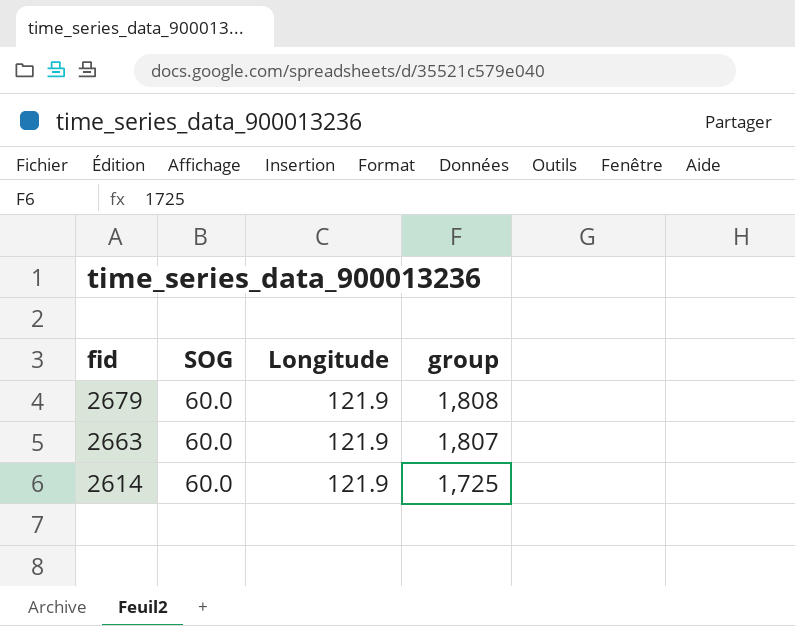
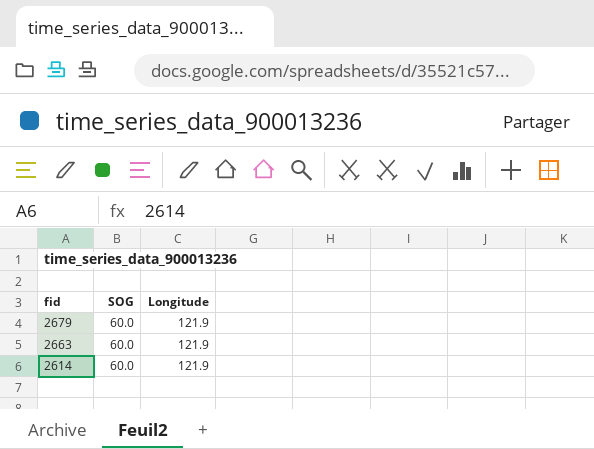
column group | position: 4 -> none

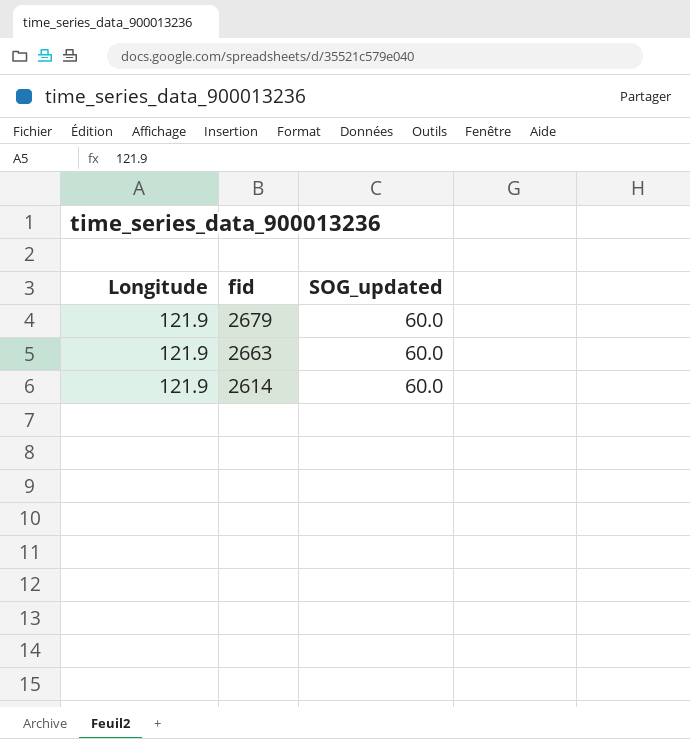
column Longitude | position: 3 -> 1
column name: SOG -> SOG_updated

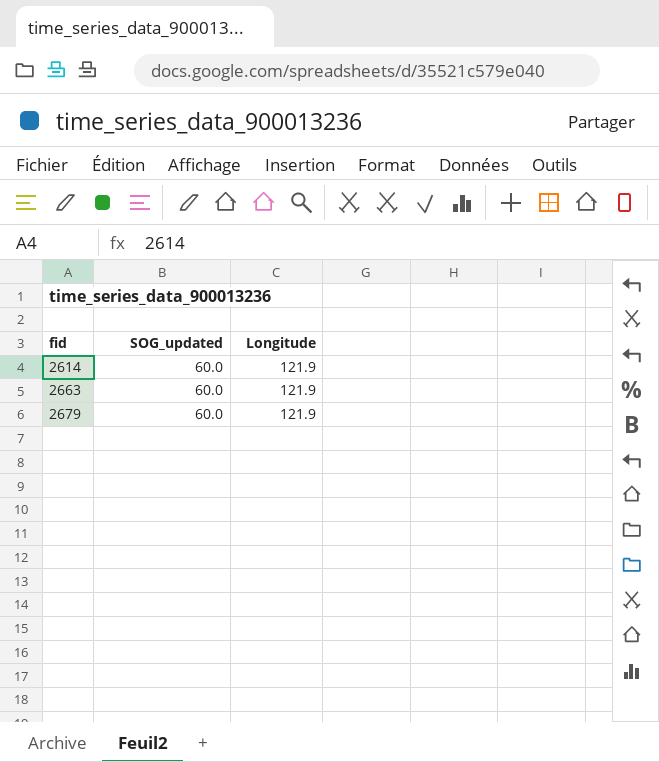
row order: fid descending -> fid ascending
column Longitude | position: 1 -> 3

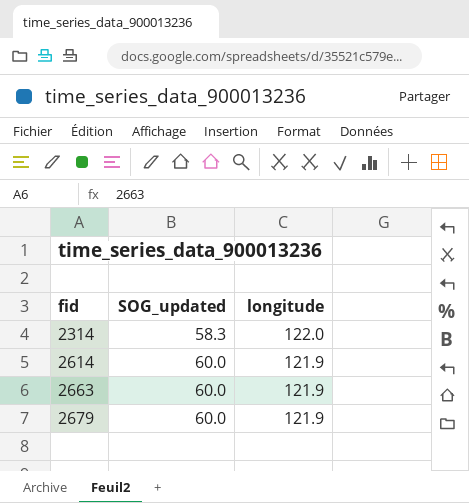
column name: Longitude -> longitude
row 2314: none -> 58.3 | 122.0

